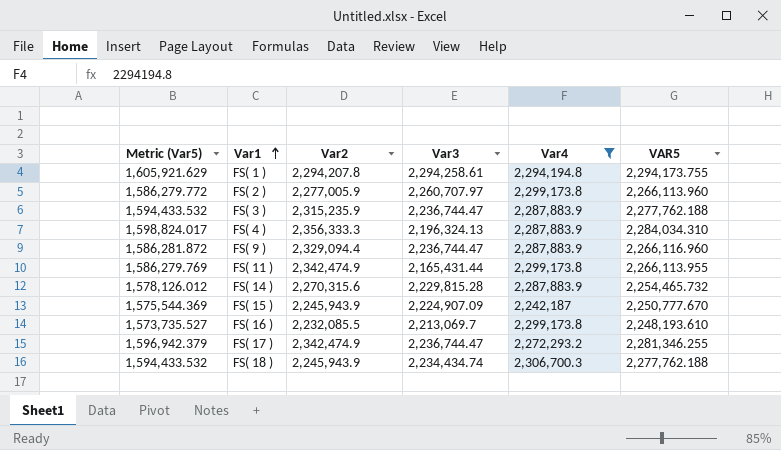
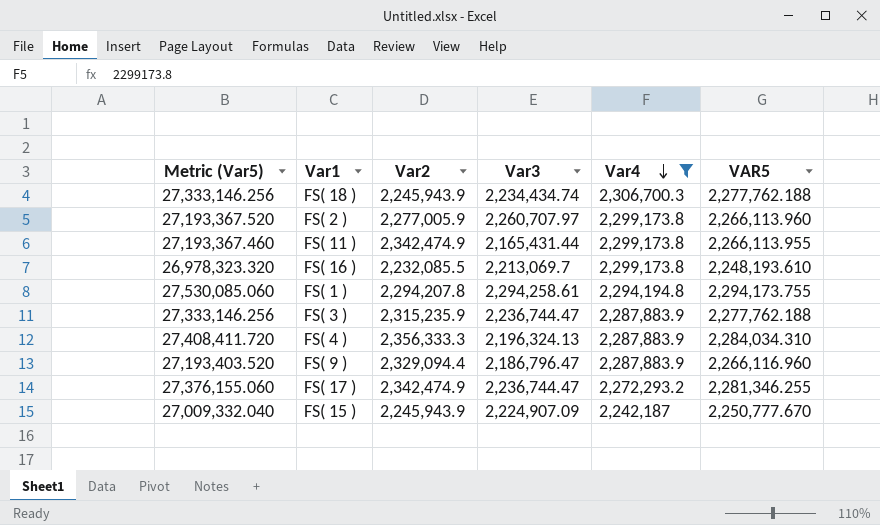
row order: Var1 ascending -> Var4 descending
column Metric (Var5) | formula: [VAR5] * 0.7 -> [VAR5] * 12
row FS( 14 ): 1,578,126.012 | 2,270,315.6 | 2,229,815.28 | 2,287,883.9 | 2,254,465.732 -> none
FS( 9 ) | Var3: 2,236,744.47 -> 2,186,796.47

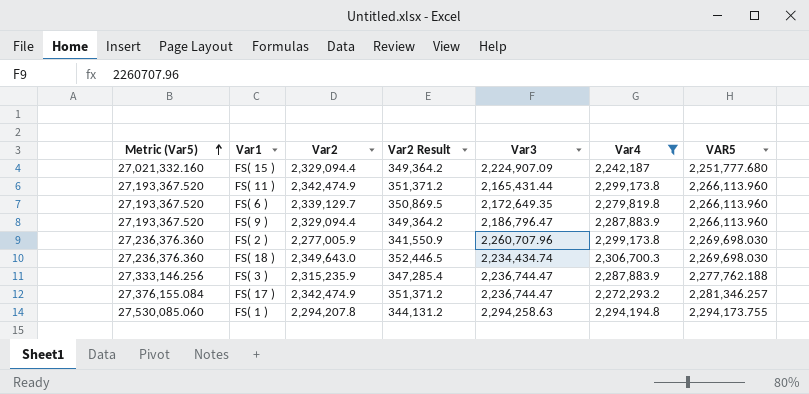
row order: Var4 descending -> Metric (Var5) ascending
column Var2 Result | formula: none -> [Var2] * 0.15
row FS( 16 ): 26,978,323.320 | 2,232,085.5 | 2,213,069.7 | 2,299,173.8 | 2,248,193.610 -> none
row FS( 4 ): 27,408,411.720 | 2,356,333.3 | 2,196,324.13 | 2,287,883.9 | 2,284,034.310 -> none
FS( 15 ) | Metric (Var5): 27,009,332.040 -> 27,021,332.160
FS( 15 ) | Var2: 2,245,943.9 -> 2,329,094.4
FS( 15 ) | VAR5: 2,250,777.670 -> 2,251,777.680
FS( 11 ) | Metric (Var5): 27,193,367.460 -> 27,193,367.520
FS( 11 ) | VAR5: 2,266,113.955 -> 2,266,113.960
row FS( 6 ): none -> 27,193,367.520 | 2,339,129.7 | 350,869.5 | 2,172,649.35 | 2,279,819.8 | 2,266,113.960
FS( 9 ) | Metric (Var5): 27,193,403.520 -> 27,193,367.520
FS( 9 ) | VAR5: 2,266,116.960 -> 2,266,113.960
FS( 2 ) | Metric (Var5): 27,193,367.520 -> 27,236,376.360
FS( 2 ) | Var3: 2,260,707.97 -> 2,260,707.96
FS( 2 ) | VAR5: 2,266,113.960 -> 2,269,698.030
FS( 18 ) | Metric (Var5): 27,333,146.256 -> 27,236,376.360
FS( 18 ) | Var2: 2,245,943.9 -> 2,349,643.0
FS( 18 ) | VAR5: 2,277,762.188 -> 2,269,698.030
FS( 17 ) | Metric (Var5): 27,376,155.060 -> 27,376,155.084
FS( 17 ) | VAR5: 2,281,346.255 -> 2,281,346.257
FS( 1 ) | Var3: 2,294,258.61 -> 2,294,258.63

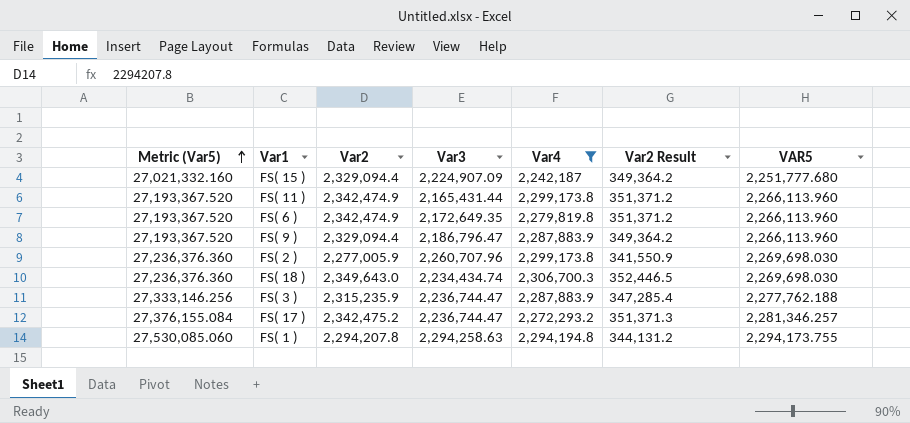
column Var2 Result | position: 4 -> 6
FS( 6 ) | Var2: 2,339,129.7 -> 2,342,474.9
FS( 6 ) | Var2 Result: 350,869.5 -> 351,371.2
FS( 17 ) | Var2: 2,342,474.9 -> 2,342,475.2
FS( 17 ) | Var2 Result: 351,371.2 -> 351,371.3

